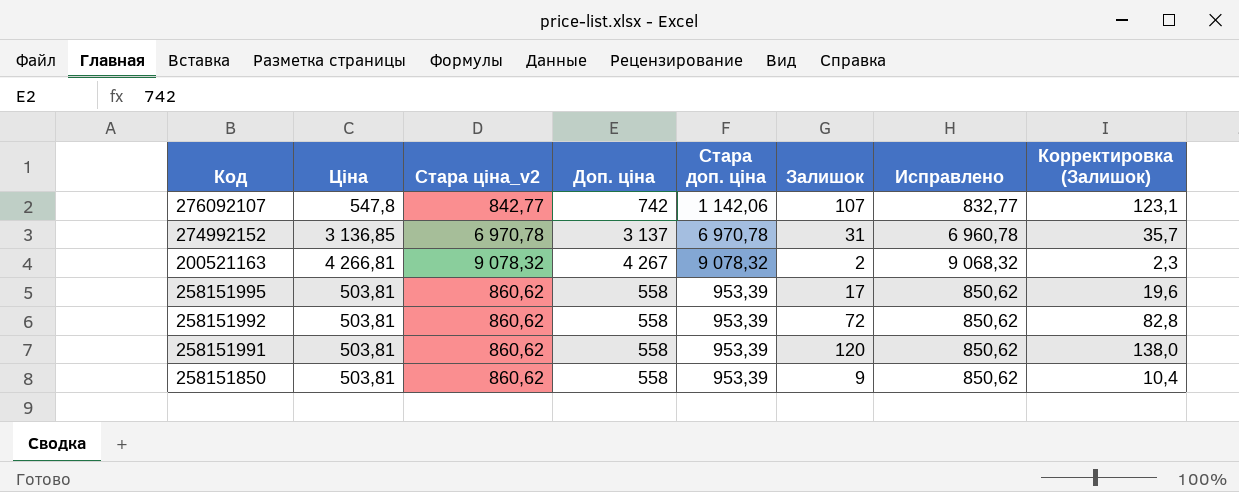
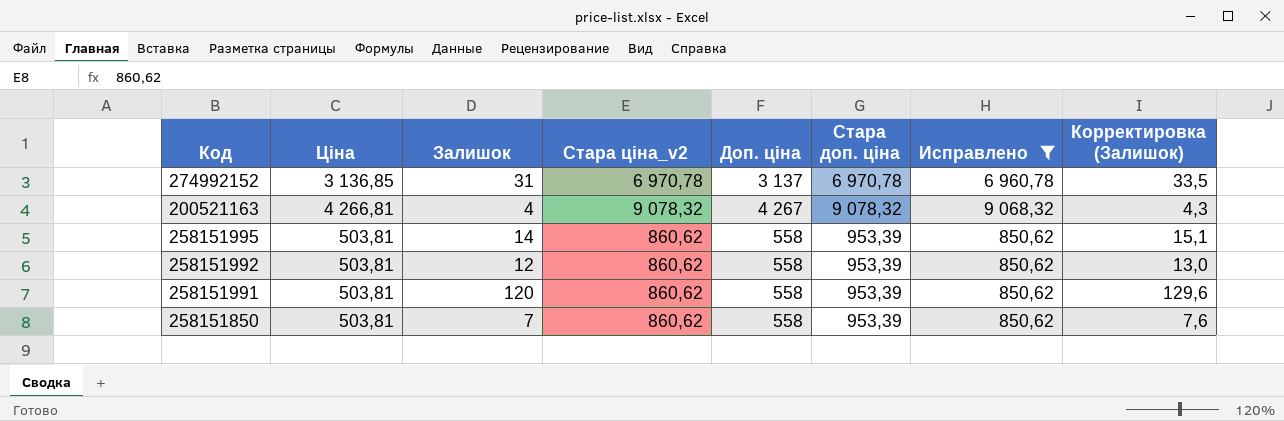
filter: none -> Исправлено != 832,77
column Залишок | position: 6 -> 3
column Корректировка (Залишок) | formula: [Залишок] * 1,15 -> [Залишок] * 1,08
200521163 | Залишок: 2 -> 4
258151995 | Залишок: 17 -> 14
258151992 | Залишок: 72 -> 12
258151850 | Залишок: 9 -> 7

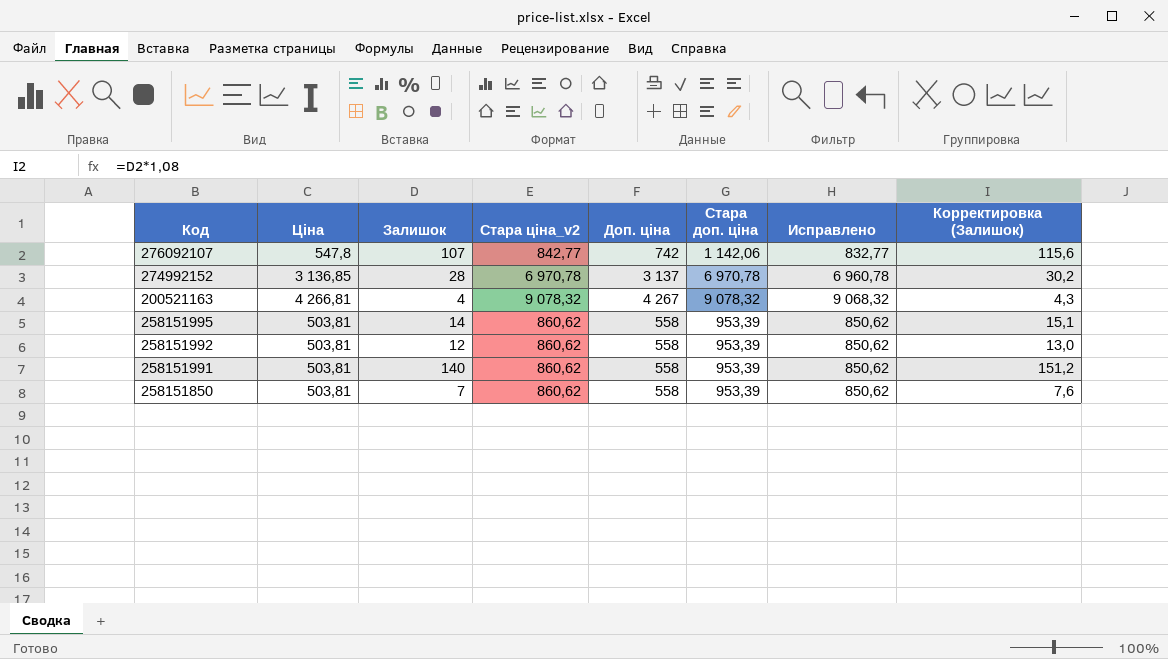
filter: Исправлено != 832,77 -> none
274992152 | Залишок: 31 -> 28
274992152 | Корректировка (Залишок): 33,5 -> 30,2
258151991 | Залишок: 120 -> 140
258151991 | Корректировка (Залишок): 129,6 -> 151,2

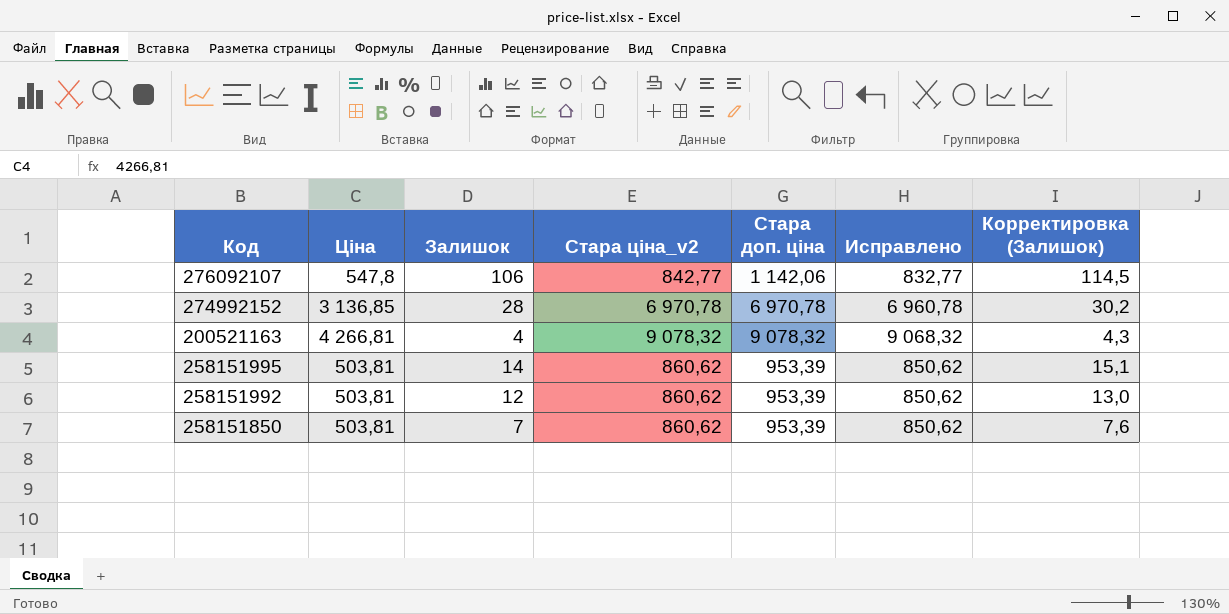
column Доп. ціна | position: 5 -> none
row 258151991: 503,81 | 140 | 860,62 | 558 | 953,39 | 850,62 | 151,2 -> none
276092107 | Залишок: 107 -> 106
276092107 | Корректировка (Залишок): 115,6 -> 114,5

